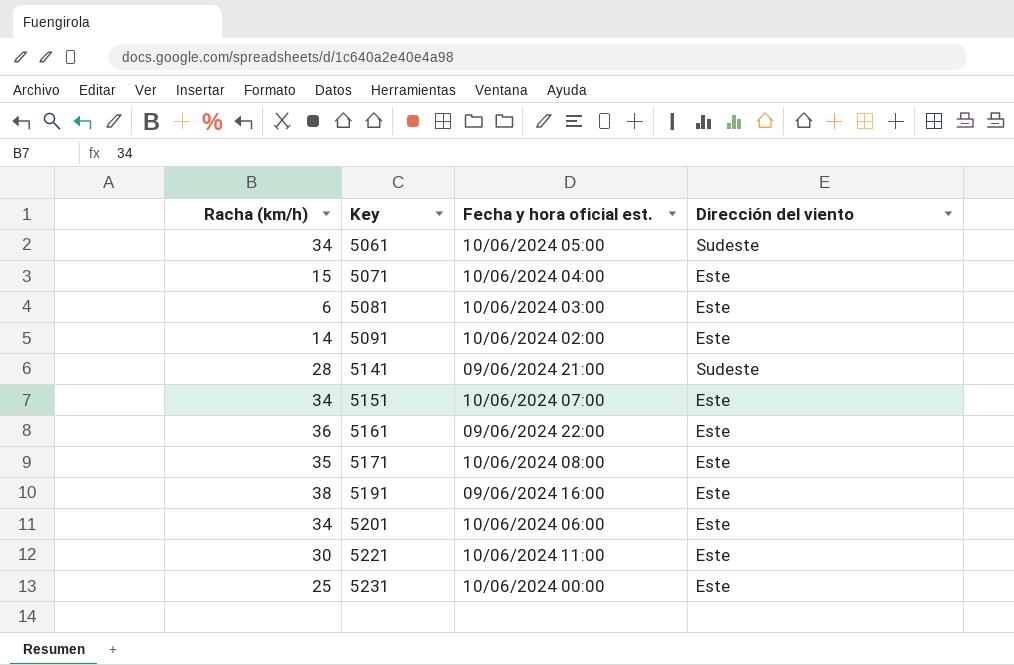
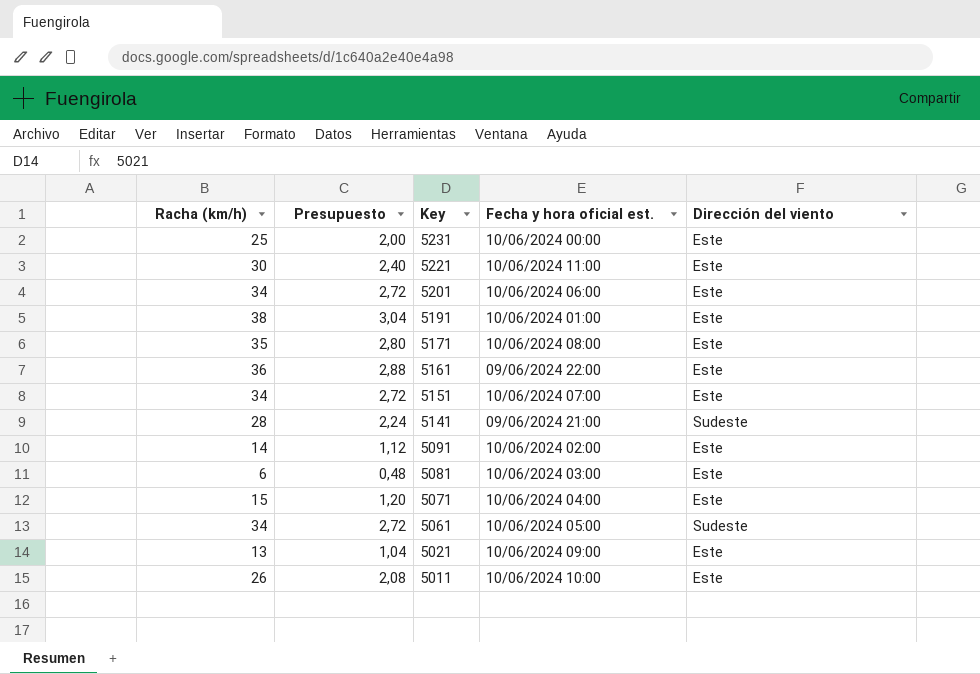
row order: Key ascending -> Key descending
column Presupuesto | formula: none -> [Racha (km/h)] * 0,08
5191 | Fecha y hora oficial est.: 09/06/2024 16:00 -> 10/06/2024 01:00
row 5021: none -> 13 | 1,04 | 10/06/2024 09:00 | Este
row 5011: none -> 26 | 2,08 | 10/06/2024 10:00 | Este

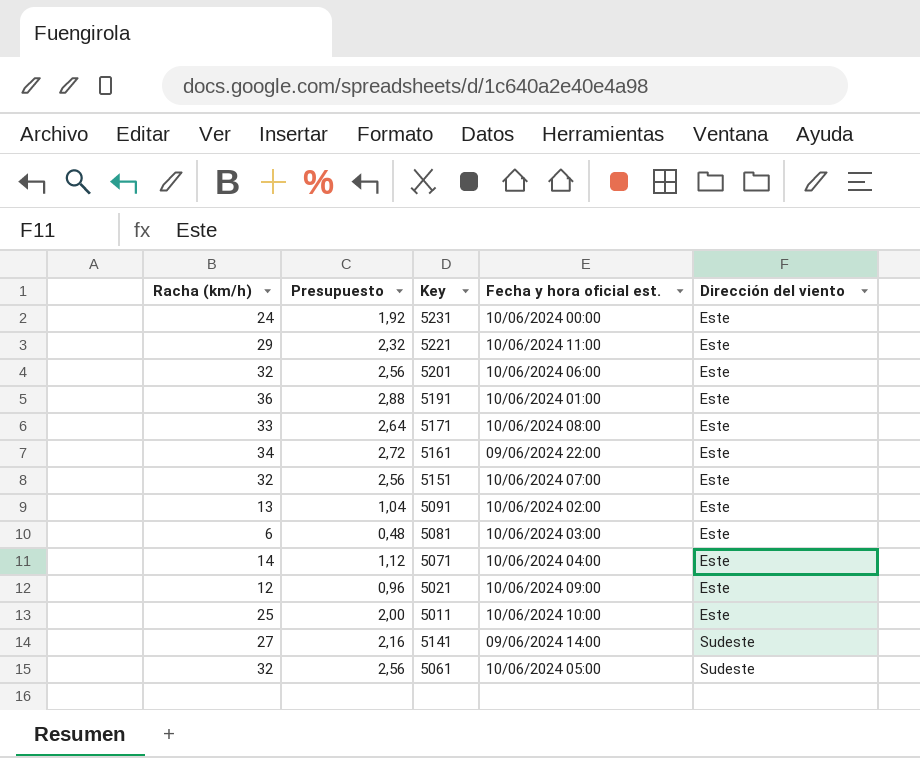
row order: Key descending -> Dirección del viento ascending
5231 | Racha (km/h): 25 -> 24
5231 | Presupuesto: 2,00 -> 1,92
5221 | Racha (km/h): 30 -> 29
5221 | Presupuesto: 2,40 -> 2,32
5201 | Racha (km/h): 34 -> 32
5201 | Presupuesto: 2,72 -> 2,56
5191 | Racha (km/h): 38 -> 36
5191 | Presupuesto: 3,04 -> 2,88
5171 | Racha (km/h): 35 -> 33
5171 | Presupuesto: 2,80 -> 2,64
5161 | Racha (km/h): 36 -> 34
5161 | Presupuesto: 2,88 -> 2,72
5151 | Racha (km/h): 34 -> 32
5151 | Presupuesto: 2,72 -> 2,56
5091 | Racha (km/h): 14 -> 13
5091 | Presupuesto: 1,12 -> 1,04
5071 | Racha (km/h): 15 -> 14
5071 | Presupuesto: 1,20 -> 1,12
5021 | Racha (km/h): 13 -> 12
5021 | Presupuesto: 1,04 -> 0,96
5011 | Racha (km/h): 26 -> 25
5011 | Presupuesto: 2,08 -> 2,00
5141 | Racha (km/h): 28 -> 27
5141 | Presupuesto: 2,24 -> 2,16
5141 | Fecha y hora oficial est.: 09/06/2024 21:00 -> 09/06/2024 14:00
5061 | Racha (km/h): 34 -> 32
5061 | Presupuesto: 2,72 -> 2,56

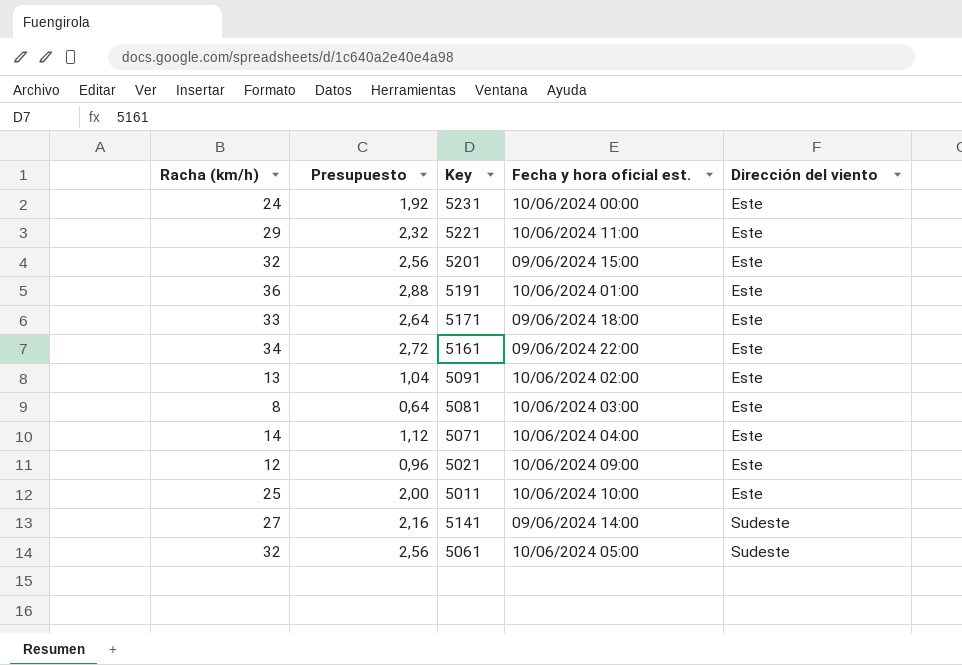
row 5151: 32 | 2,56 | 10/06/2024 07:00 | Este -> none
5201 | Fecha y hora oficial est.: 10/06/2024 06:00 -> 09/06/2024 15:00
5171 | Fecha y hora oficial est.: 10/06/2024 08:00 -> 09/06/2024 18:00
5081 | Racha (km/h): 6 -> 8
5081 | Presupuesto: 0,48 -> 0,64

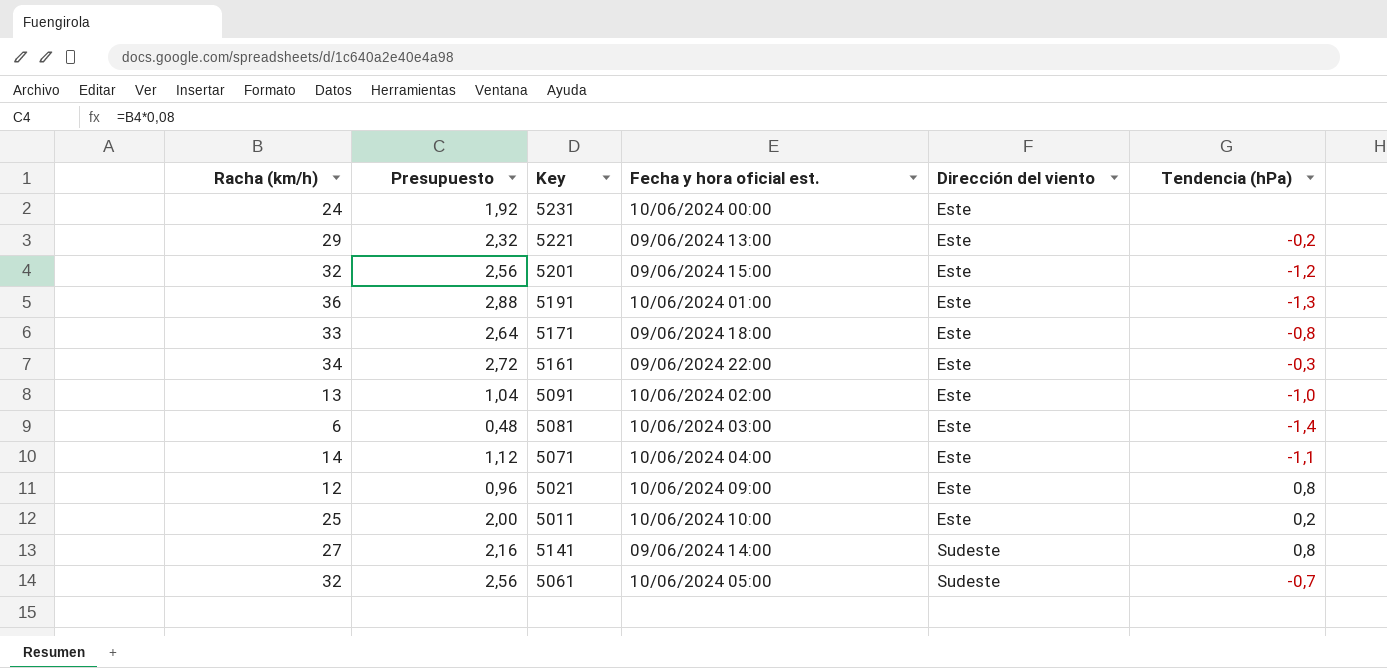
column Tendencia (hPa) | position: none -> 6
5221 | Fecha y hora oficial est.: 10/06/2024 11:00 -> 09/06/2024 13:00
5081 | Racha (km/h): 8 -> 6
5081 | Presupuesto: 0,64 -> 0,48

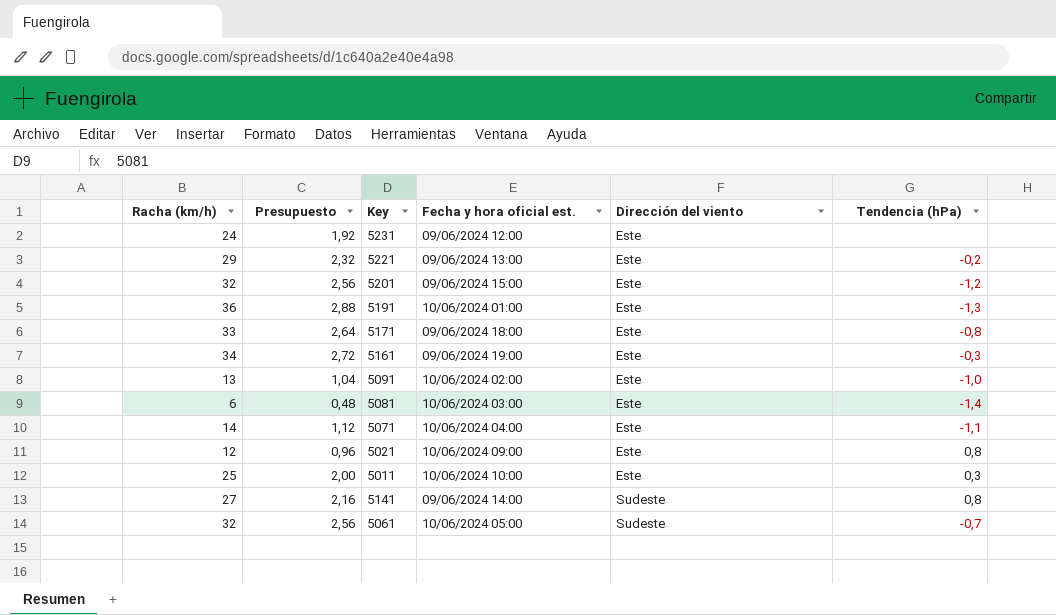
5231 | Fecha y hora oficial est.: 10/06/2024 00:00 -> 09/06/2024 12:00
5161 | Fecha y hora oficial est.: 09/06/2024 22:00 -> 09/06/2024 19:00
5011 | Tendencia (hPa): 0,2 -> 0,3

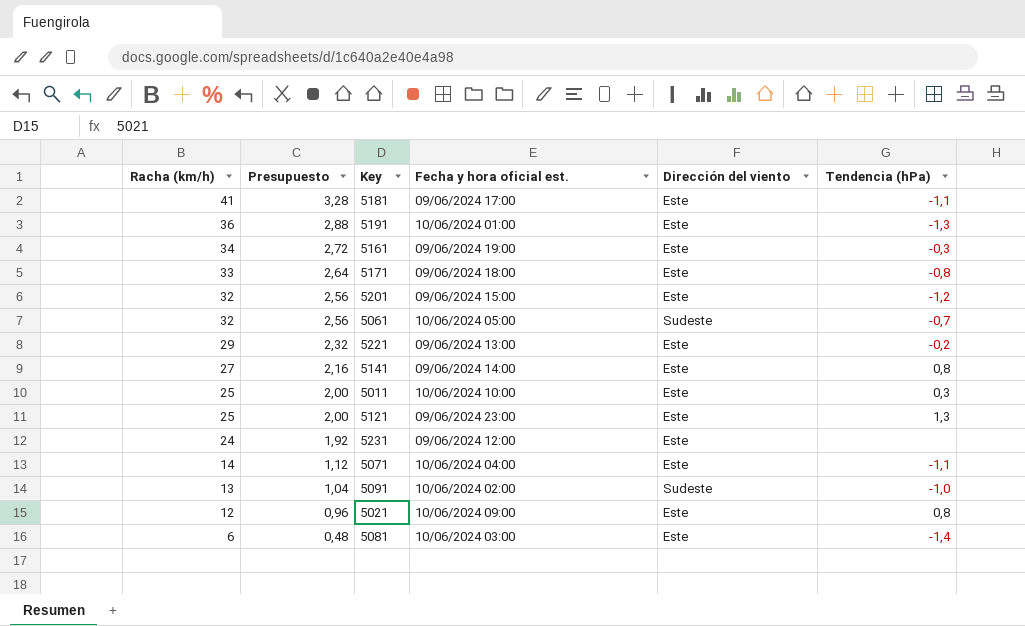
row order: Dirección del viento ascending -> Racha (km/h) descending
row 5181: none -> 41 | 3,28 | 09/06/2024 17:00 | Este | -1,1
5141 | Dirección del viento: Sudeste -> Este
row 5121: none -> 25 | 2,00 | 09/06/2024 23:00 | Este | 1,3
5091 | Dirección del viento: Este -> Sudeste

